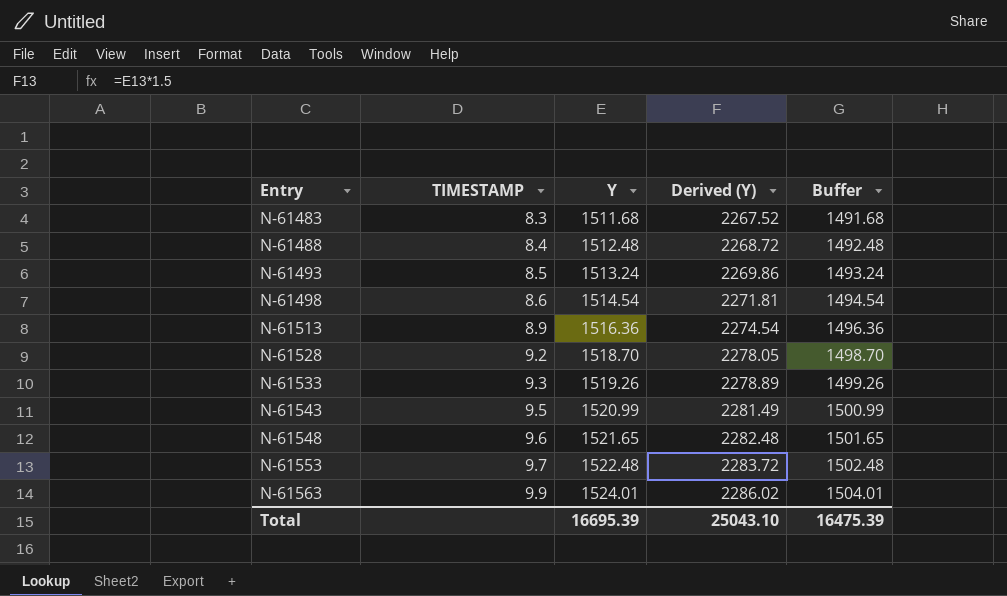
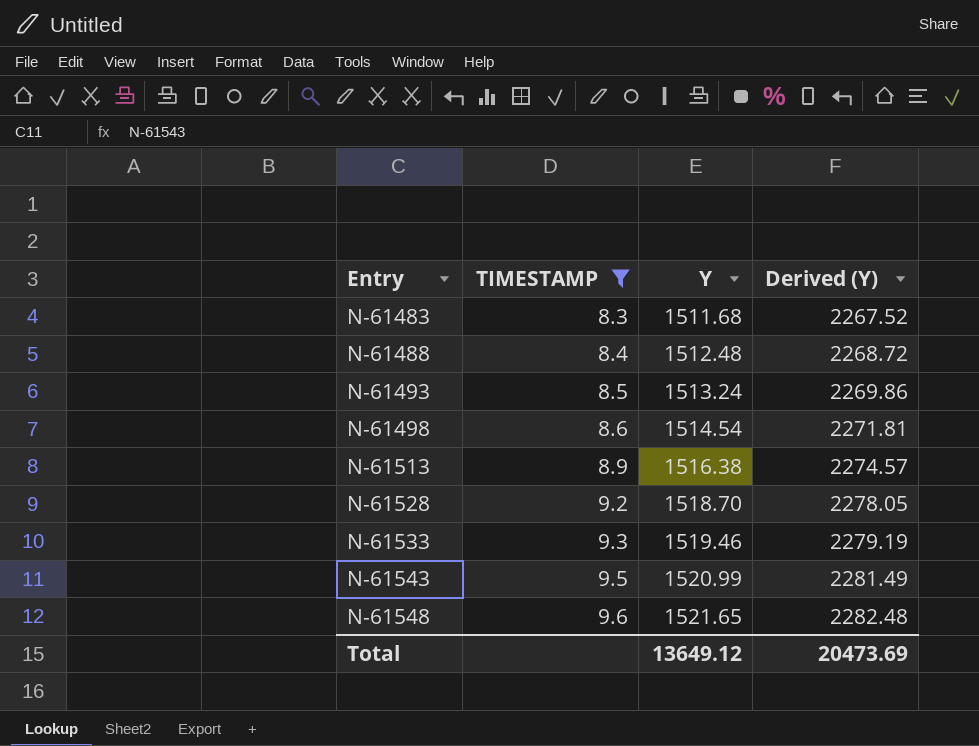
filter: none -> TIMESTAMP <= 9.6
column Buffer | formula: [Y] - 20 -> none
N-61513 | Y: 1516.36 -> 1516.38
N-61513 | Derived (Y): 2274.54 -> 2274.57
N-61533 | Y: 1519.26 -> 1519.46
N-61533 | Derived (Y): 2278.89 -> 2279.19
Total | Y: 16695.39 -> 13649.12
Total | Derived (Y): 25043.10 -> 20473.69

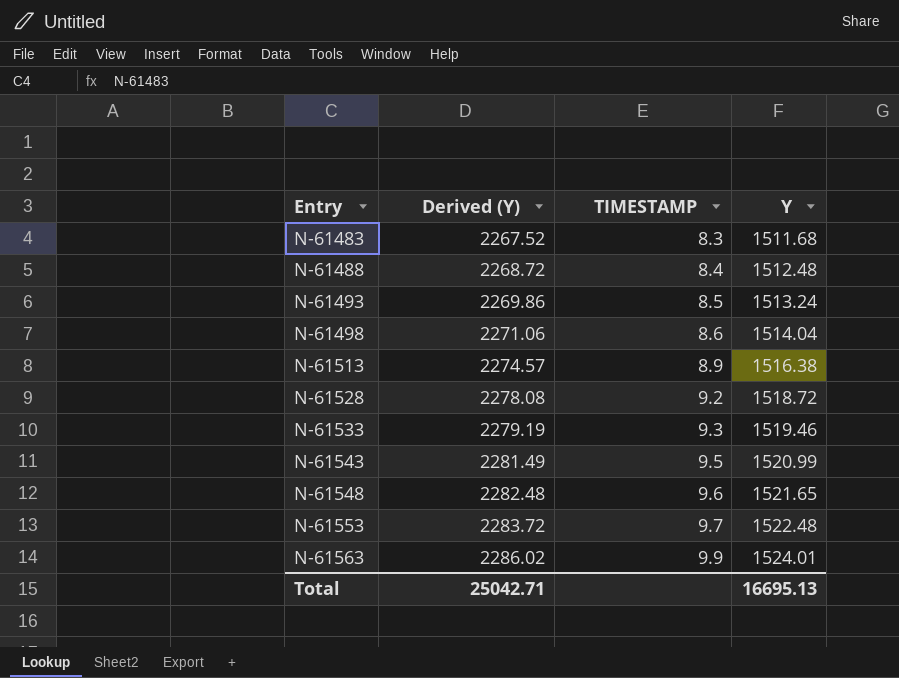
filter: TIMESTAMP <= 9.6 -> none
column Derived (Y) | position: 4 -> 2
N-61498 | Derived (Y): 2271.81 -> 2271.06
N-61498 | Y: 1514.54 -> 1514.04
N-61528 | Derived (Y): 2278.05 -> 2278.08
N-61528 | Y: 1518.70 -> 1518.72
Total | Derived (Y): 20473.69 -> 25042.71
Total | Y: 13649.12 -> 16695.13

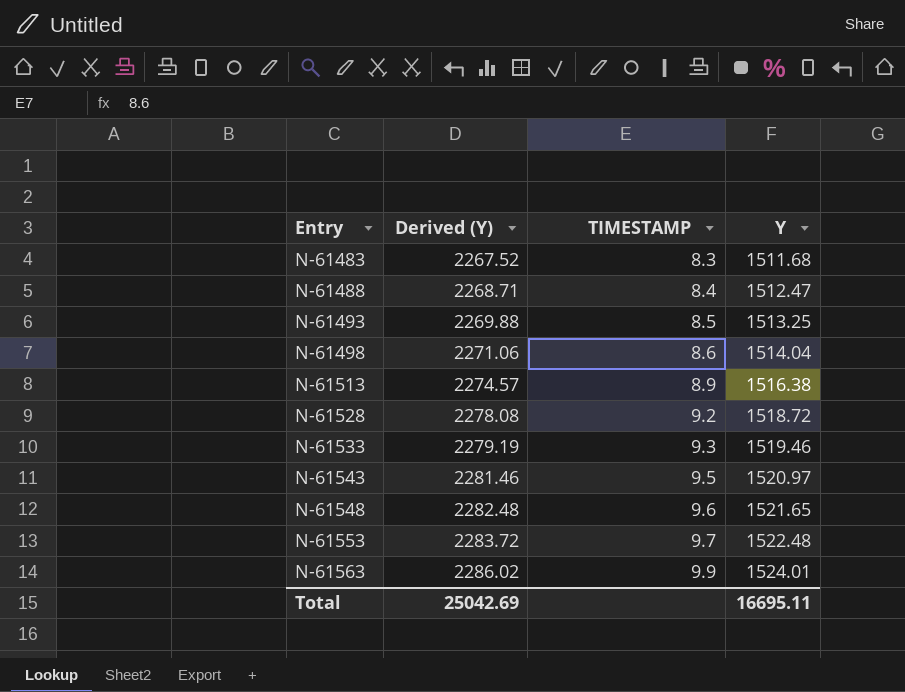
N-61488 | Derived (Y): 2268.72 -> 2268.71
N-61488 | Y: 1512.48 -> 1512.47
N-61493 | Derived (Y): 2269.86 -> 2269.88
N-61493 | Y: 1513.24 -> 1513.25
N-61543 | Derived (Y): 2281.49 -> 2281.46
N-61543 | Y: 1520.99 -> 1520.97
Total | Derived (Y): 25042.71 -> 25042.69
Total | Y: 16695.13 -> 16695.11

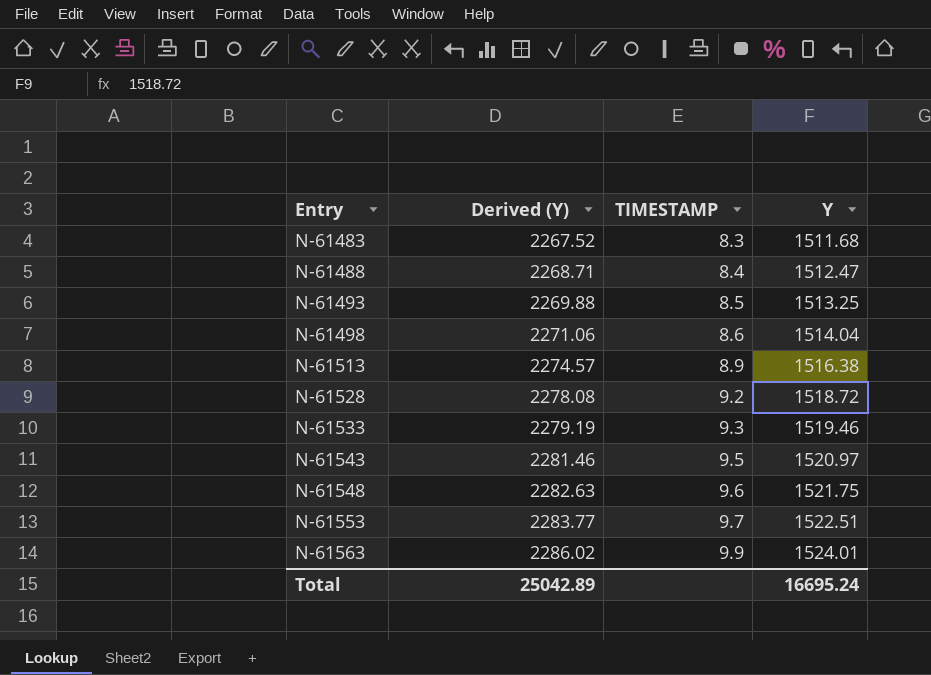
N-61548 | Derived (Y): 2282.48 -> 2282.63
N-61548 | Y: 1521.65 -> 1521.75
N-61553 | Derived (Y): 2283.72 -> 2283.77
N-61553 | Y: 1522.48 -> 1522.51
Total | Derived (Y): 25042.69 -> 25042.89
Total | Y: 16695.11 -> 16695.24

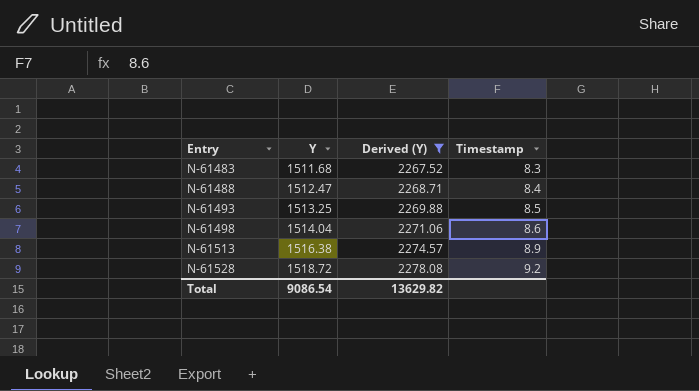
filter: none -> Derived (Y) <= 2278.08
column Y | position: 4 -> 2
column name: TIMESTAMP -> Timestamp
Total | Y: 16695.24 -> 9086.54
Total | Derived (Y): 25042.89 -> 13629.82

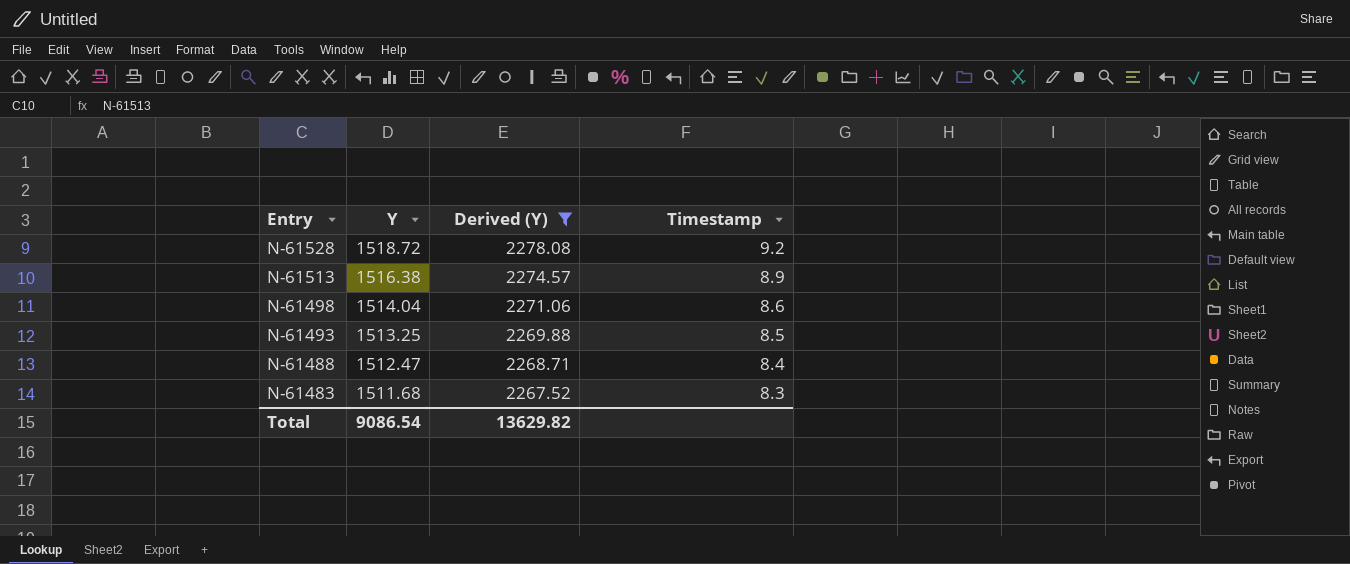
row order: Entry ascending -> Entry descending

